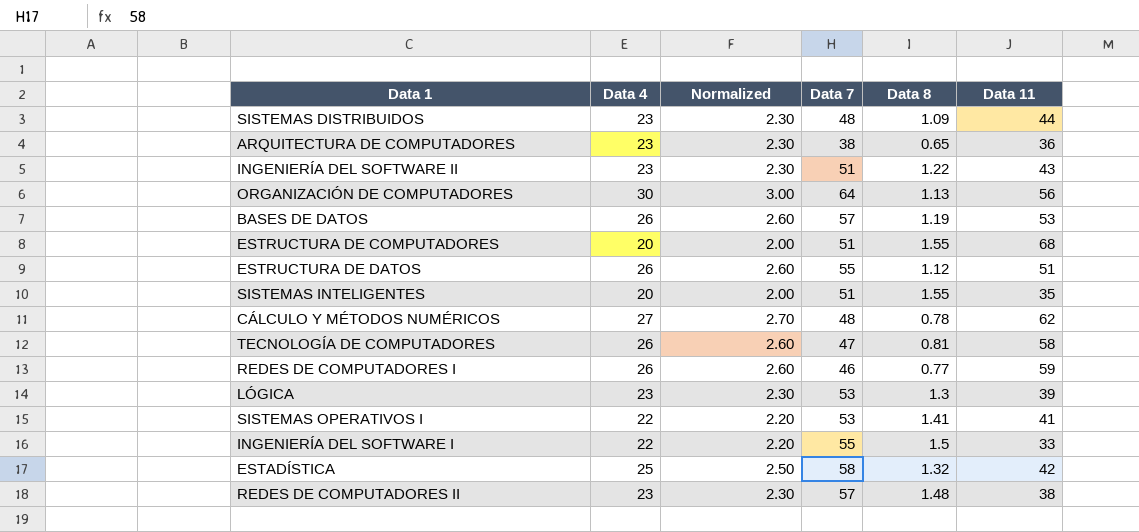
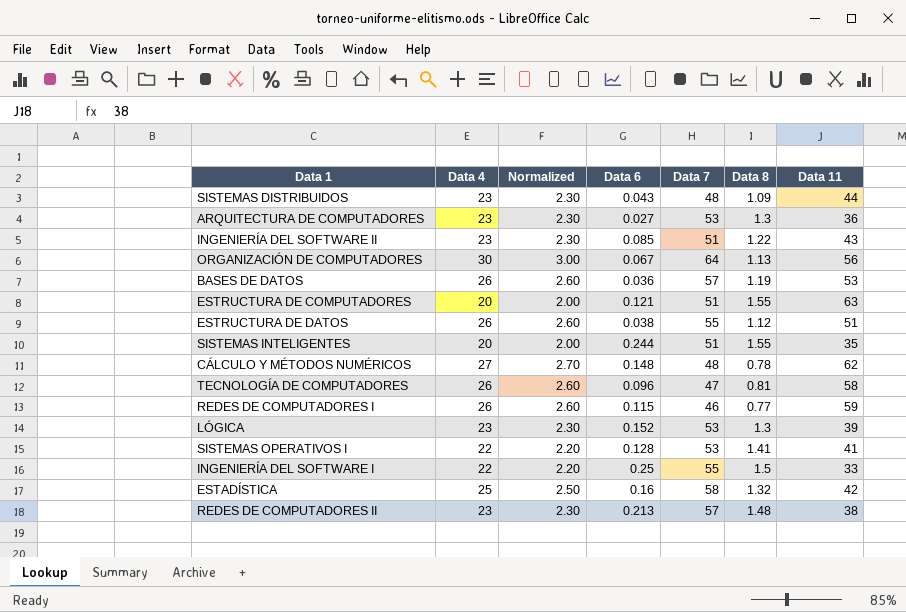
column Data 6 | position: none -> 4
ARQUITECTURA DE COMPUTADORES | Data 7: 38 -> 53
ARQUITECTURA DE COMPUTADORES | Data 8: 0.65 -> 1.3
ESTRUCTURA DE COMPUTADORES | Data 11: 68 -> 63

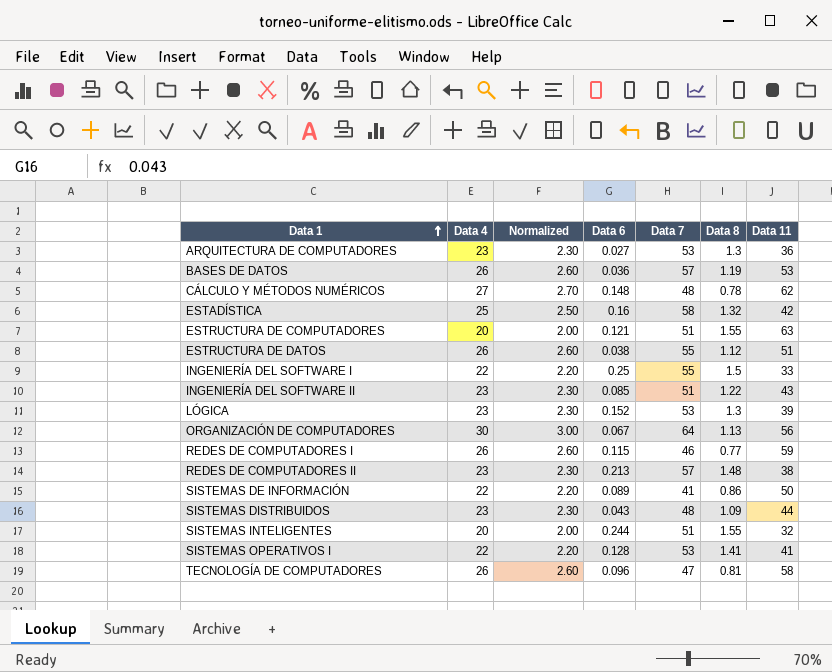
row order: none -> Data 1 ascending
row SISTEMAS DE INFORMACIÓN: none -> 22 | 2.20 | 0.089 | 41 | 0.86 | 50
SISTEMAS INTELIGENTES | Data 11: 35 -> 32

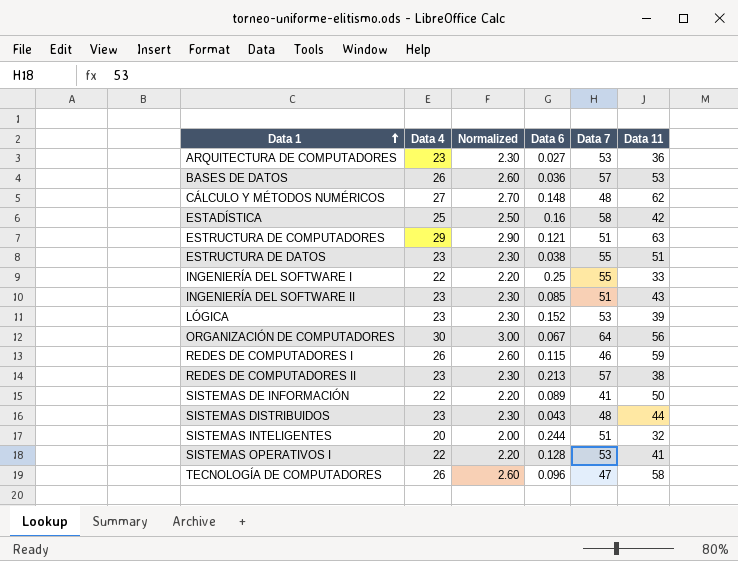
column Data 8 | formula: ([Data 7] - [Data 4]) / [Data 4] -> none
ESTRUCTURA DE COMPUTADORES | Data 4: 20 -> 29
ESTRUCTURA DE COMPUTADORES | Normalized: 2.00 -> 2.90
ESTRUCTURA DE DATOS | Data 4: 26 -> 23
ESTRUCTURA DE DATOS | Normalized: 2.60 -> 2.30

